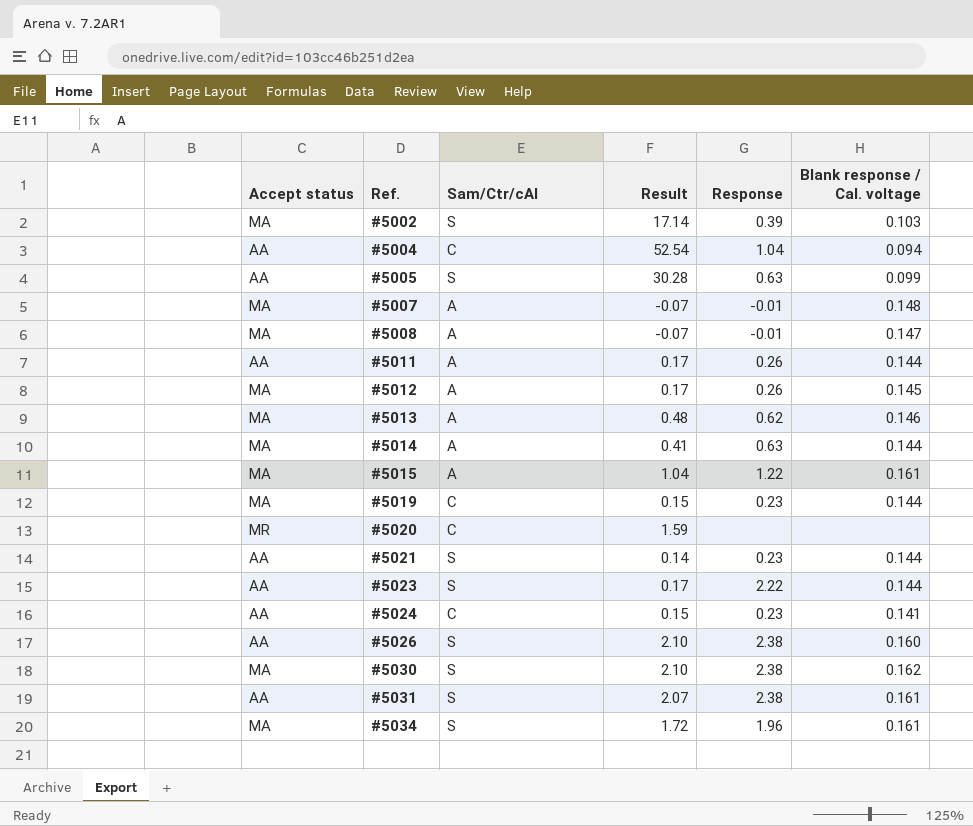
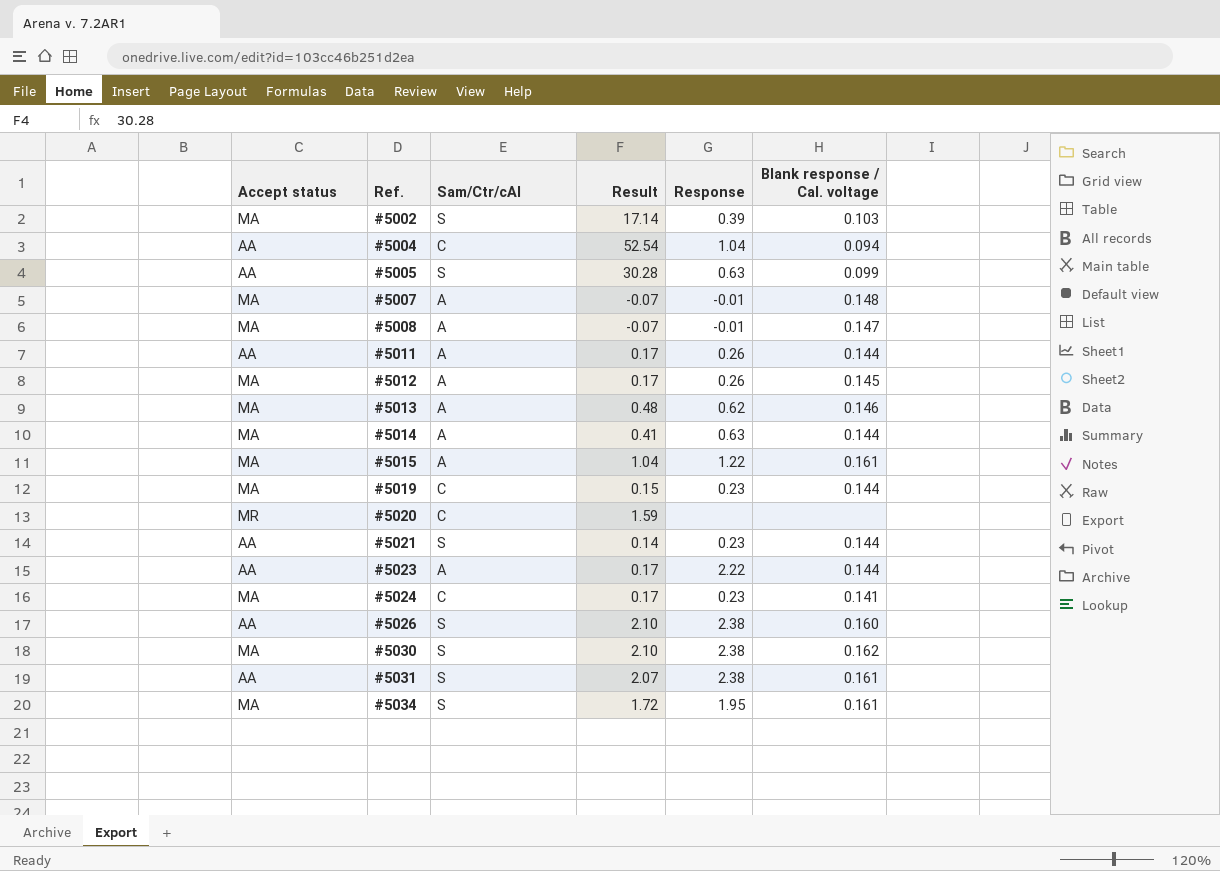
#5023 | Sam/Ctr/cAl: S -> A
#5024 | Accept status: AA -> MA
#5024 | Result: 0.15 -> 0.17
#5034 | Response: 1.96 -> 1.95

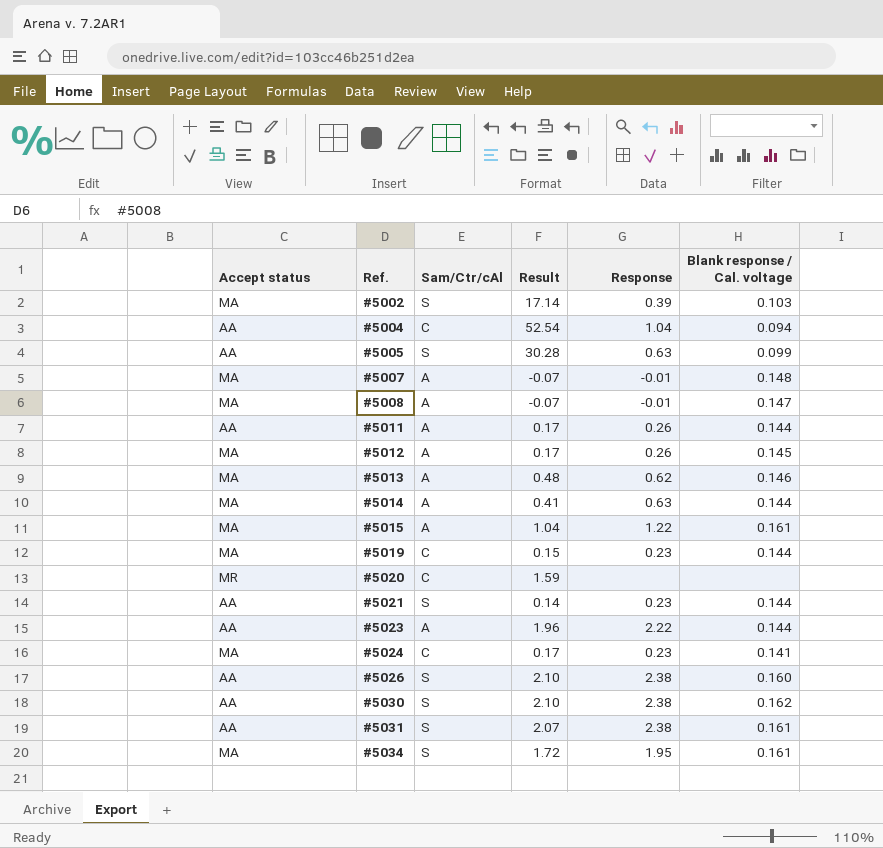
#5023 | Result: 0.17 -> 1.96
#5030 | Accept status: MA -> AA

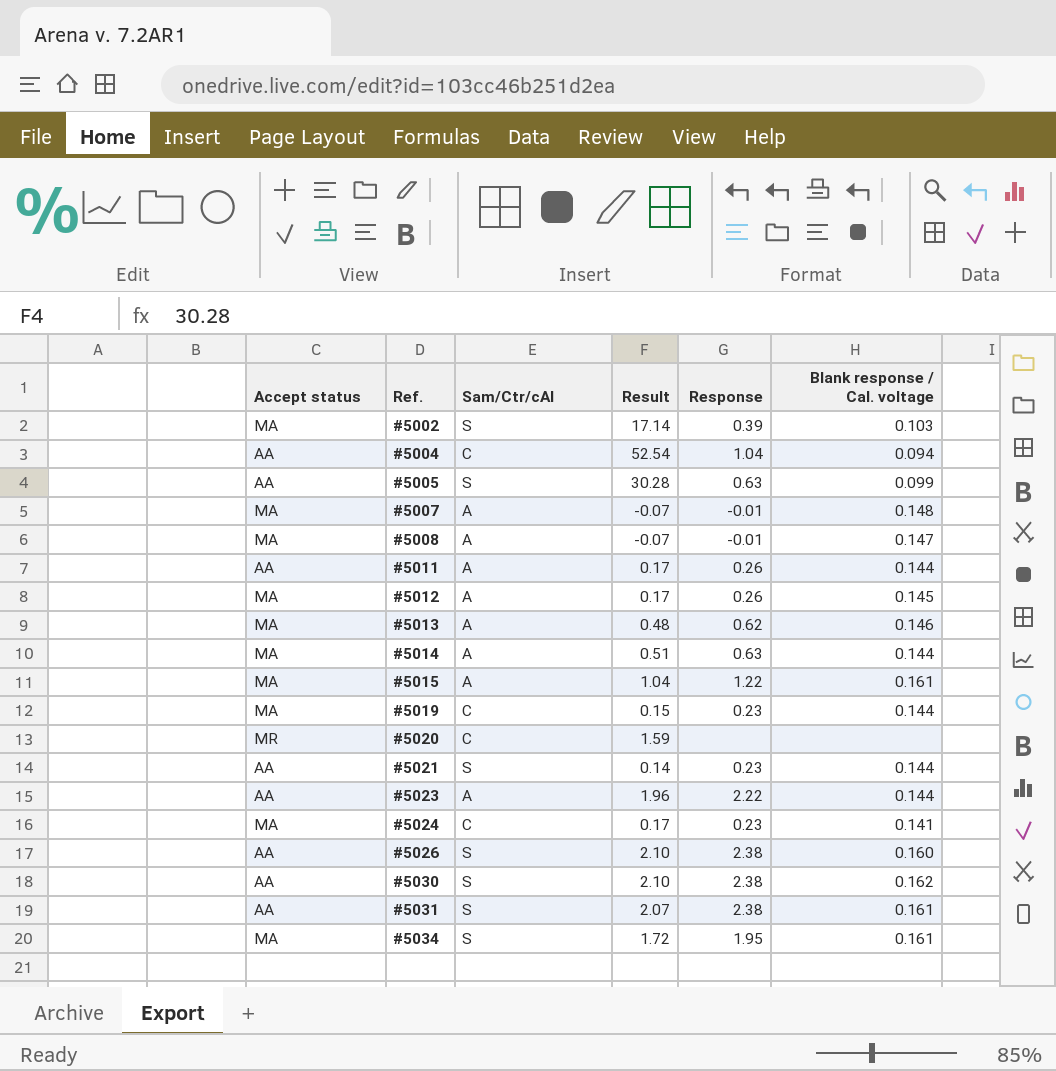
#5014 | Result: 0.41 -> 0.51

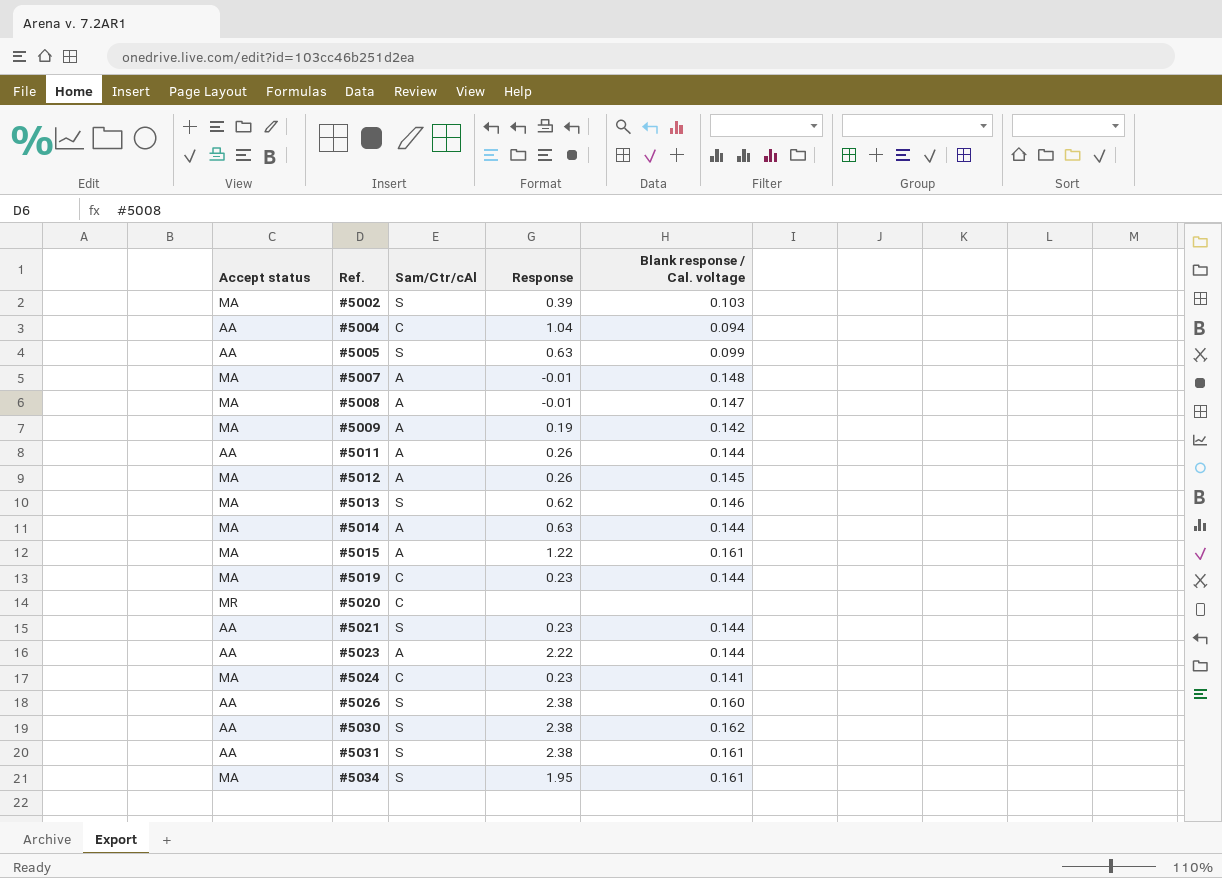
column Result | position: 4 -> none
row #5009: none -> MA | A | 0.19 | 0.142
#5013 | Sam/Ctr/cAl: A -> S

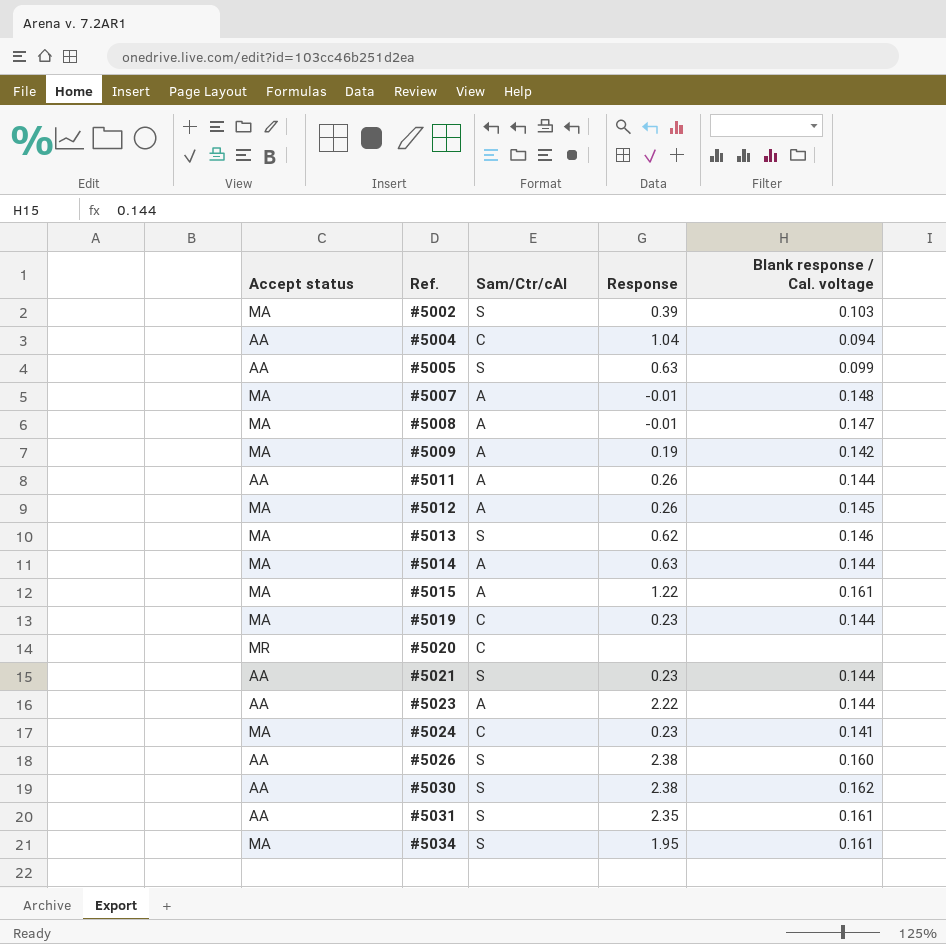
#5031 | Response: 2.38 -> 2.35

